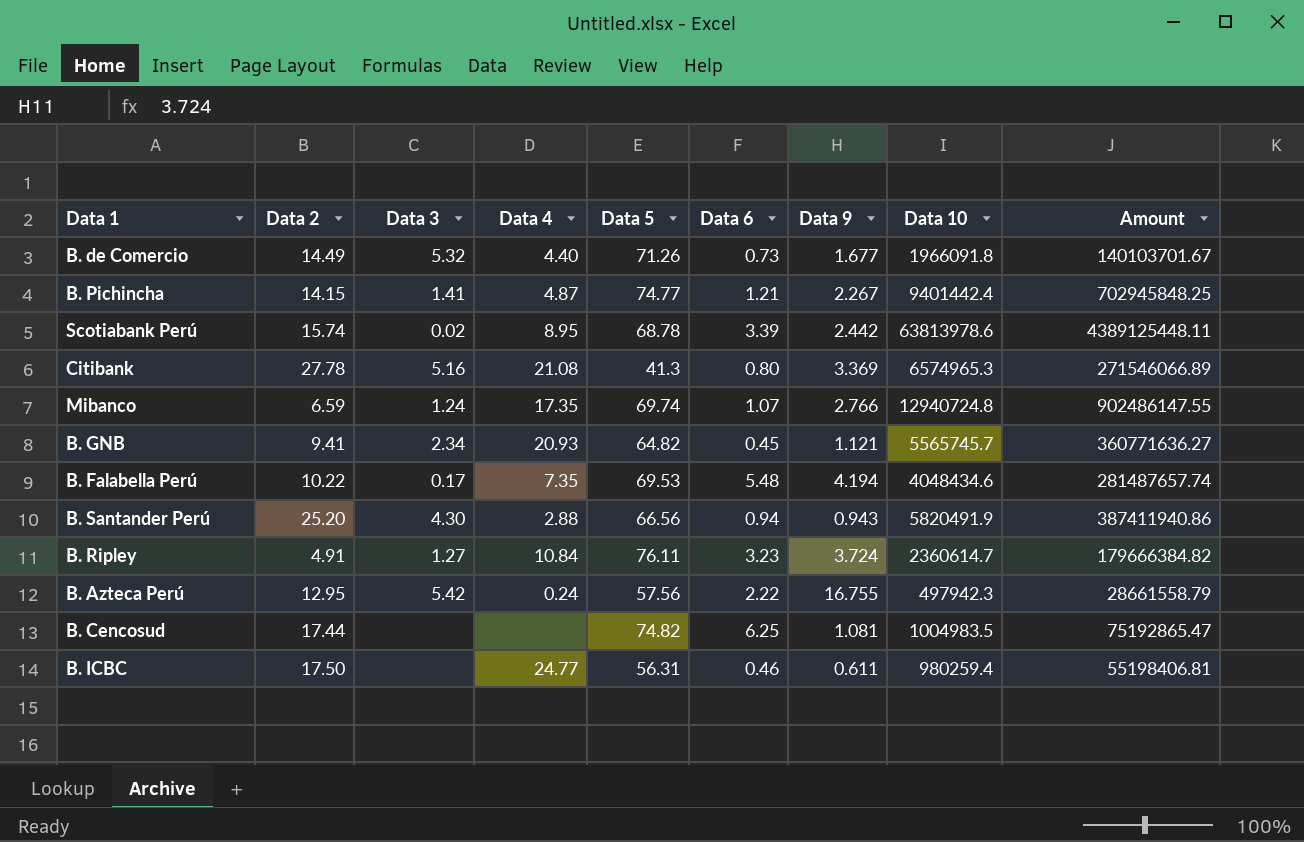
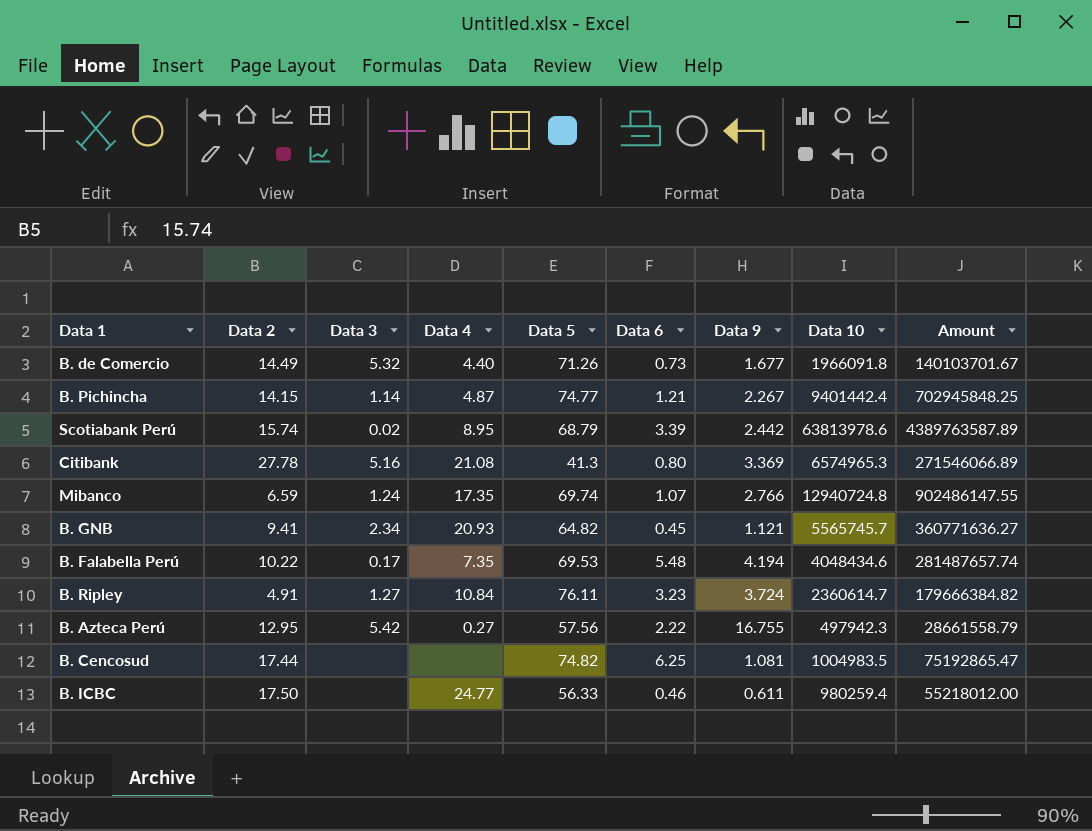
row B. Santander Perú: 25.20 | 4.30 | 2.88 | 66.56 | 0.94 | 0.943 | 5820491.9 | 387411940.86 -> none
B. Pichincha | Data 3: 1.41 -> 1.14
Scotiabank Perú | Data 5: 68.78 -> 68.79
Scotiabank Perú | Amount: 4389125448.11 -> 4389763587.89
B. Azteca Perú | Data 4: 0.24 -> 0.27
B. ICBC | Data 5: 56.31 -> 56.33
B. ICBC | Amount: 55198406.81 -> 55218012.00

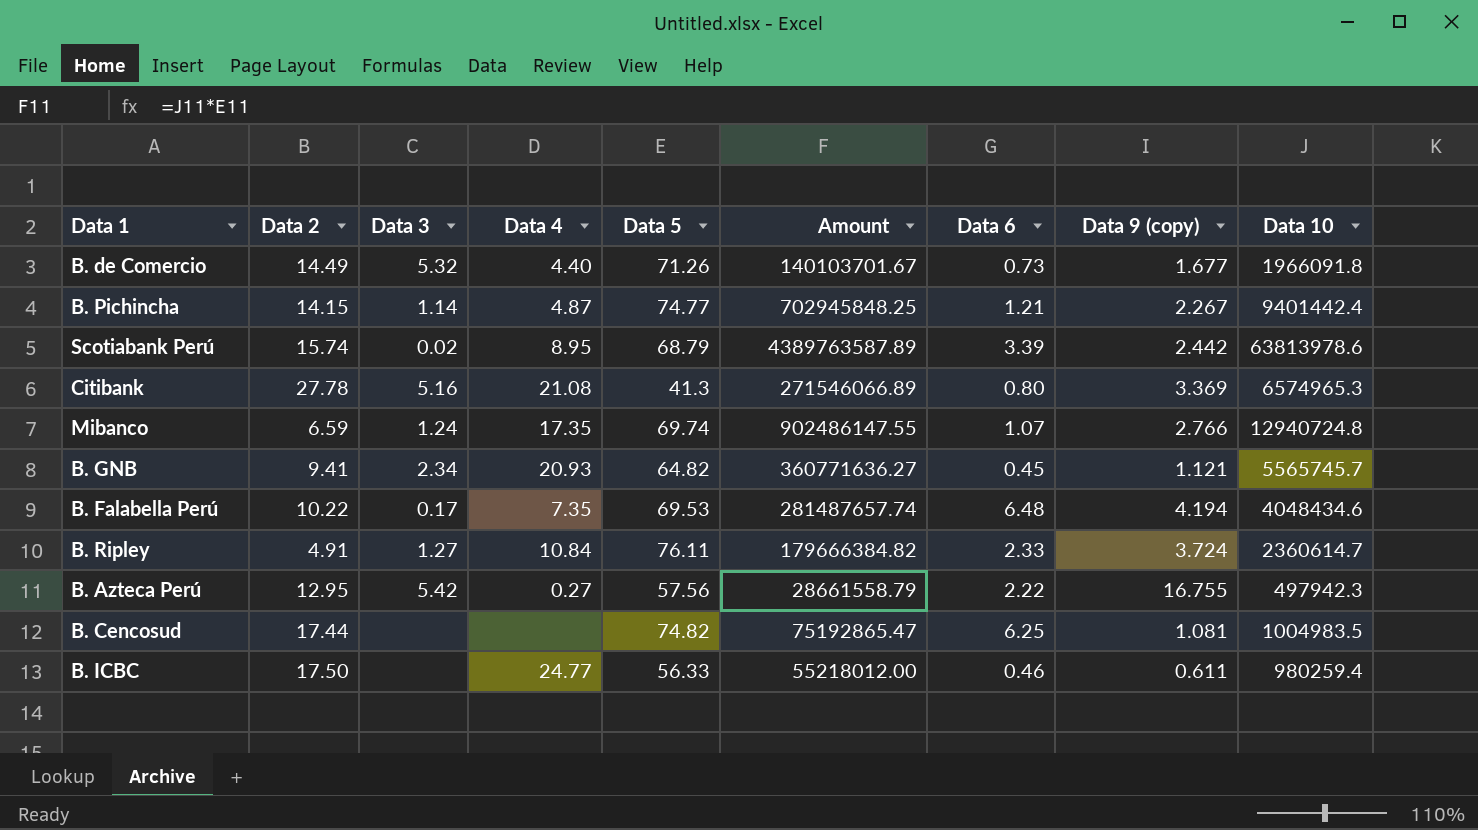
column Amount | position: 9 -> 6
column name: Data 9 -> Data 9 (copy)
B. Falabella Perú | Data 6: 5.48 -> 6.48
B. Ripley | Data 6: 3.23 -> 2.33

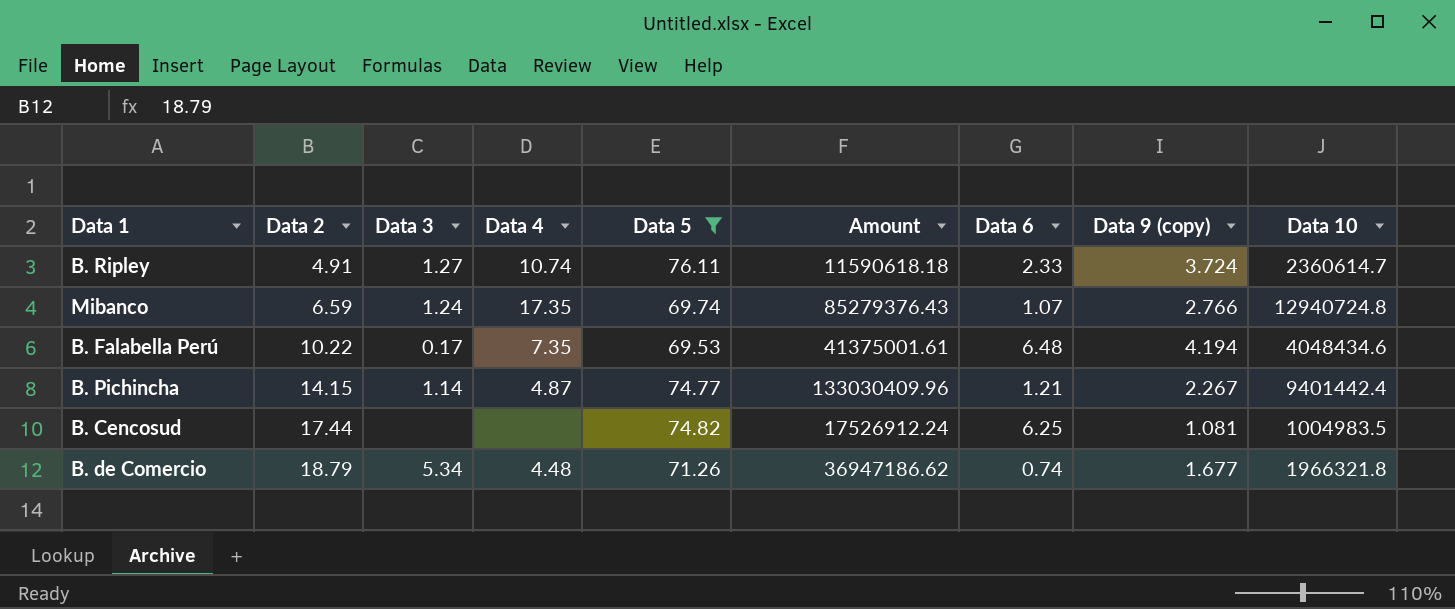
filter: none -> Data 5 >= 69.53
row order: none -> Data 2 ascending
column Amount | formula: [Data 5] * [Data 10] -> [Data 2] * [Data 10]
B. Ripley | Data 4: 10.84 -> 10.74
B. de Comercio | Data 2: 14.49 -> 18.79
B. de Comercio | Data 3: 5.32 -> 5.34
B. de Comercio | Data 4: 4.40 -> 4.48
B. de Comercio | Data 6: 0.73 -> 0.74
B. de Comercio | Data 10: 1966091.8 -> 1966321.8

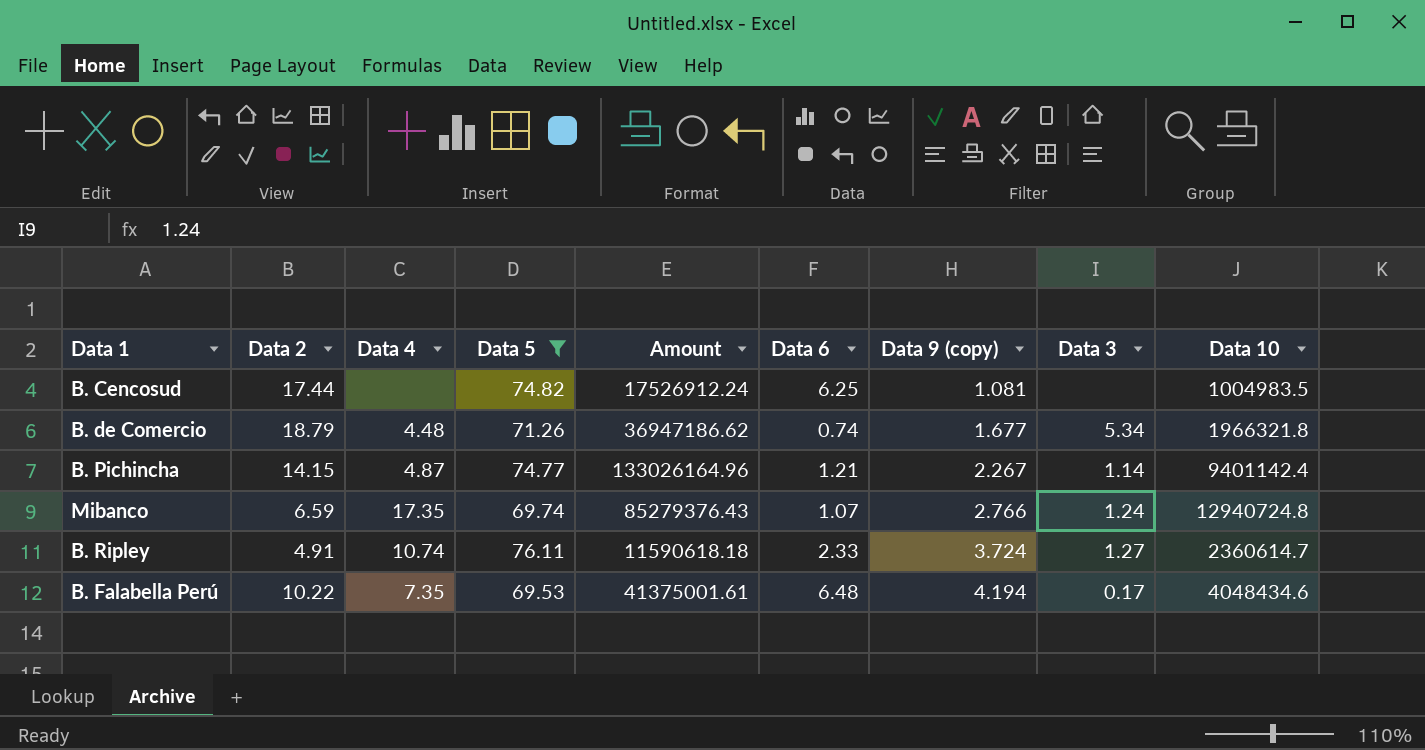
row order: Data 2 ascending -> Data 9 (copy) ascending
column Data 3 | position: 3 -> 8
B. Pichincha | Amount: 133030409.96 -> 133026164.96
B. Pichincha | Data 10: 9401442.4 -> 9401142.4

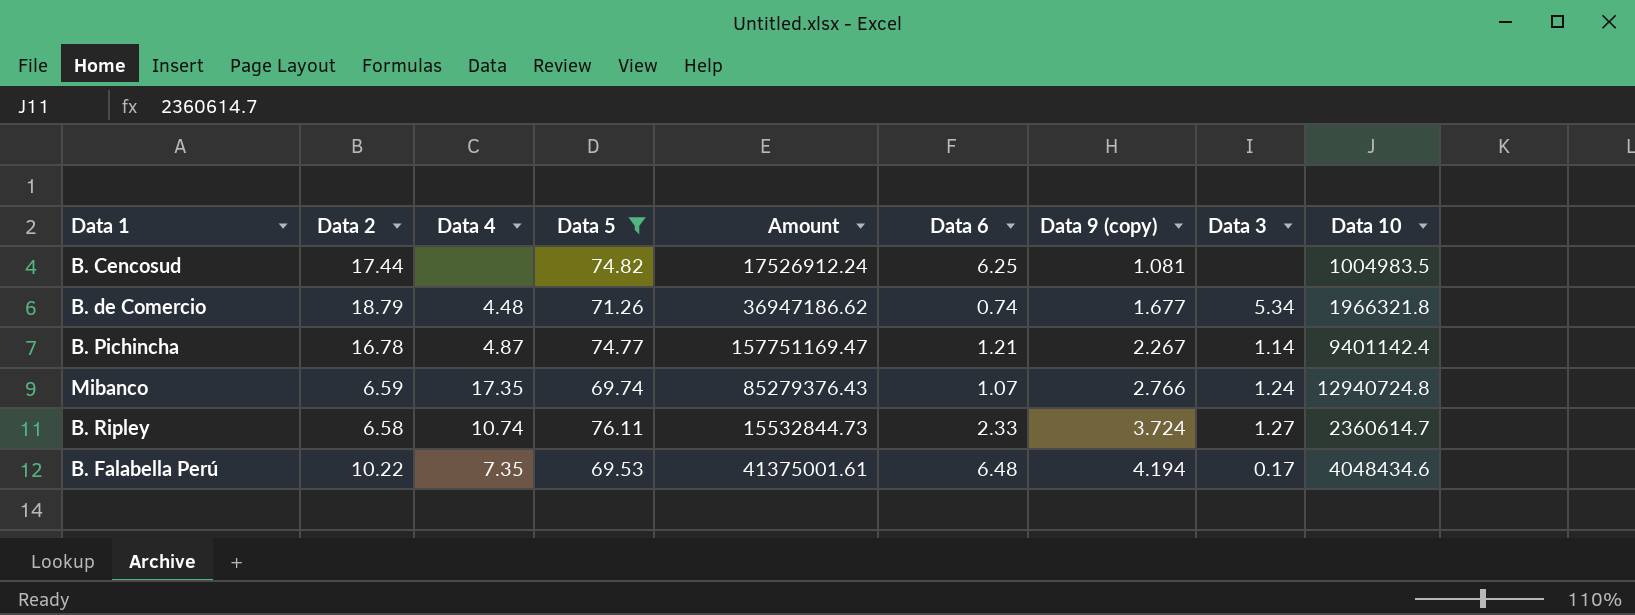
B. Pichincha | Data 2: 14.15 -> 16.78
B. Pichincha | Amount: 133026164.96 -> 157751169.47
B. Ripley | Data 2: 4.91 -> 6.58
B. Ripley | Amount: 11590618.18 -> 15532844.73

